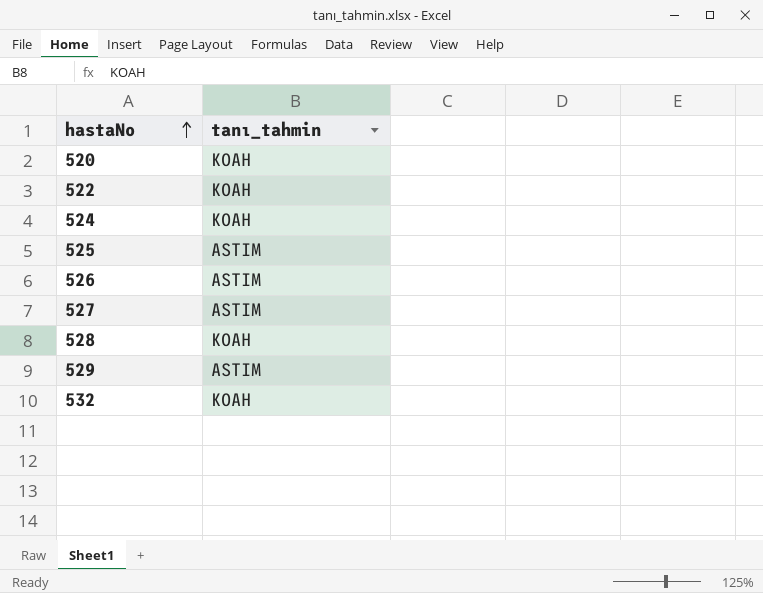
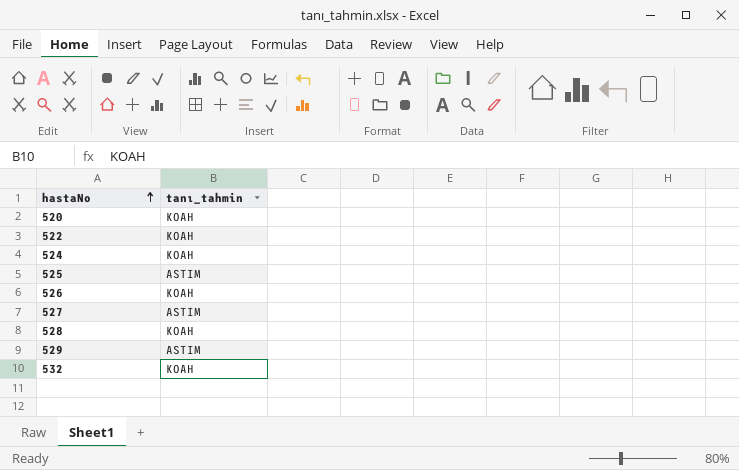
526 | tanı_tahmin: ASTIM -> KOAH

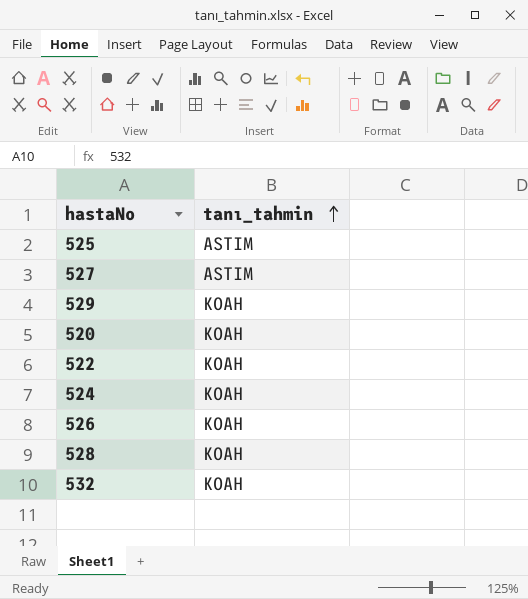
row order: hastaNo ascending -> tanı_tahmin ascending
529 | tanı_tahmin: ASTIM -> KOAH

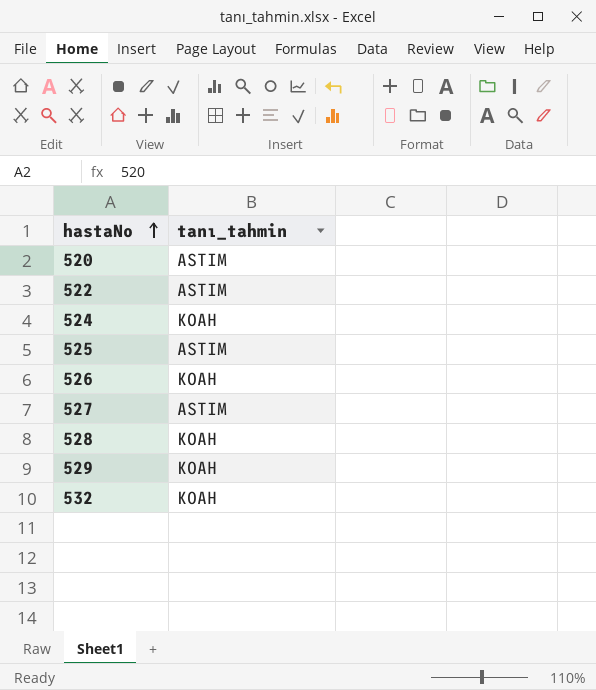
row order: tanı_tahmin ascending -> hastaNo ascending
520 | tanı_tahmin: KOAH -> ASTIM
522 | tanı_tahmin: KOAH -> ASTIM

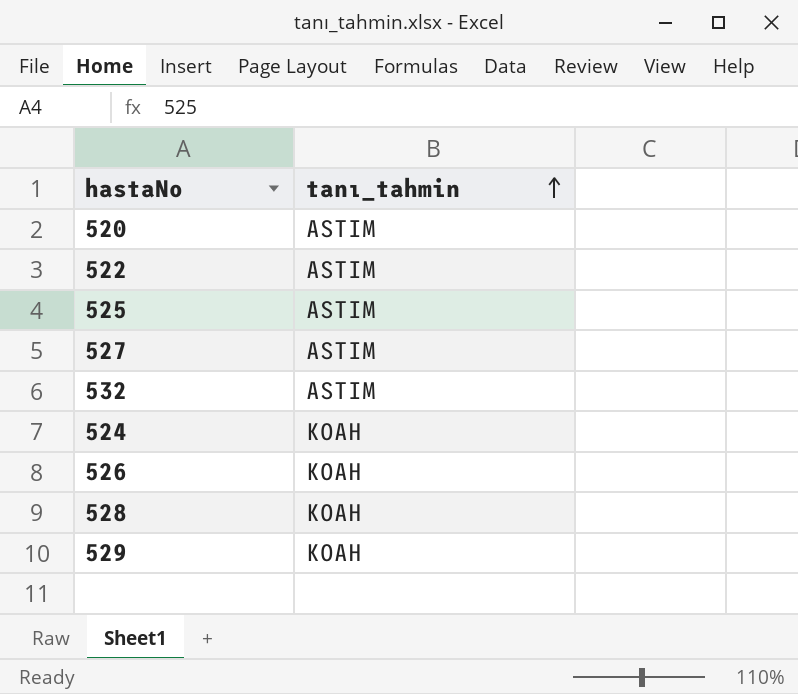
row order: hastaNo ascending -> tanı_tahmin ascending
532 | tanı_tahmin: KOAH -> ASTIM

